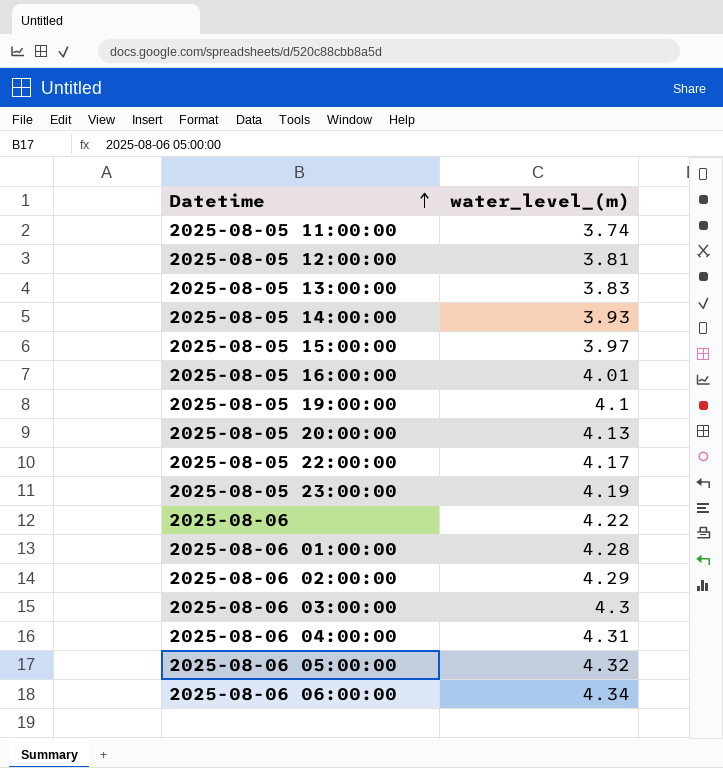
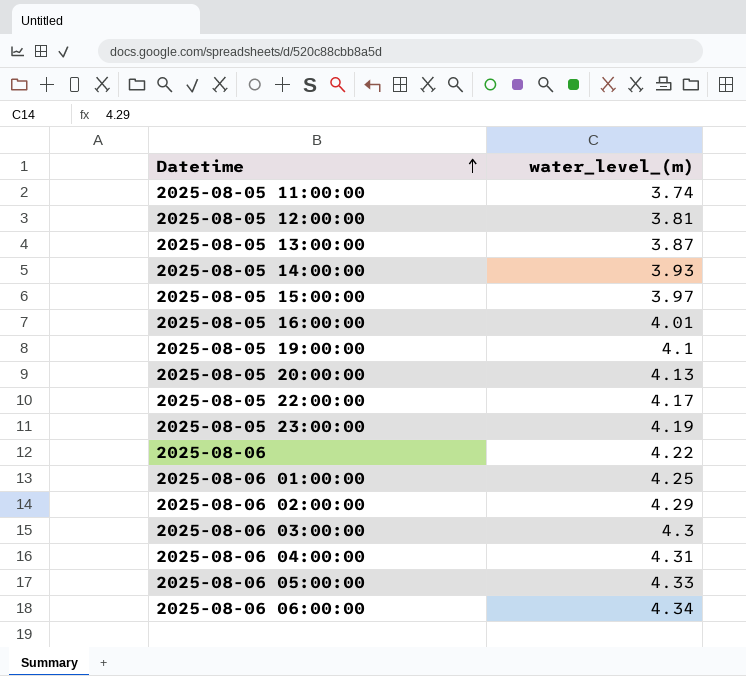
2025-08-05 13:00:00 | water_level_(m): 3.83 -> 3.87
2025-08-06 01:00:00 | water_level_(m): 4.28 -> 4.25
2025-08-06 05:00:00 | water_level_(m): 4.32 -> 4.33

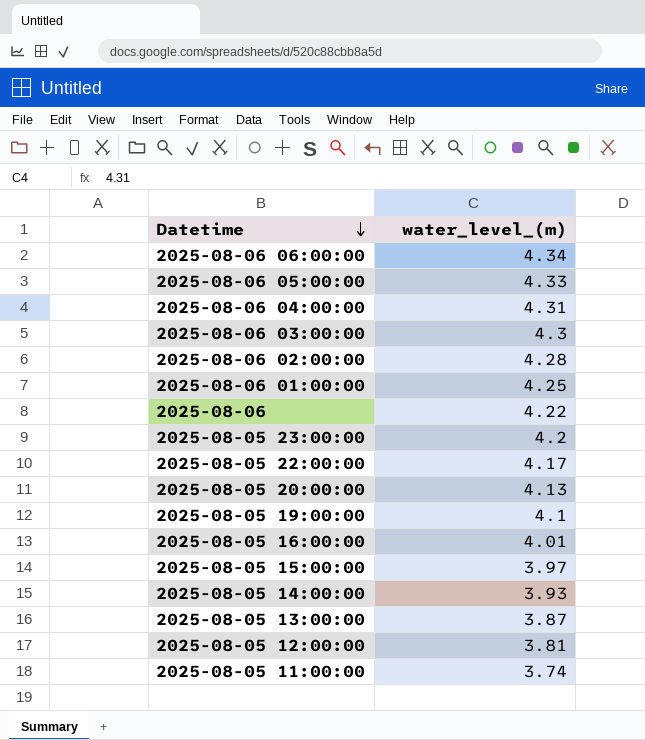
row order: Datetime ascending -> Datetime descending
2025-08-06 02:00:00 | water_level_(m): 4.29 -> 4.28
2025-08-05 23:00:00 | water_level_(m): 4.19 -> 4.2

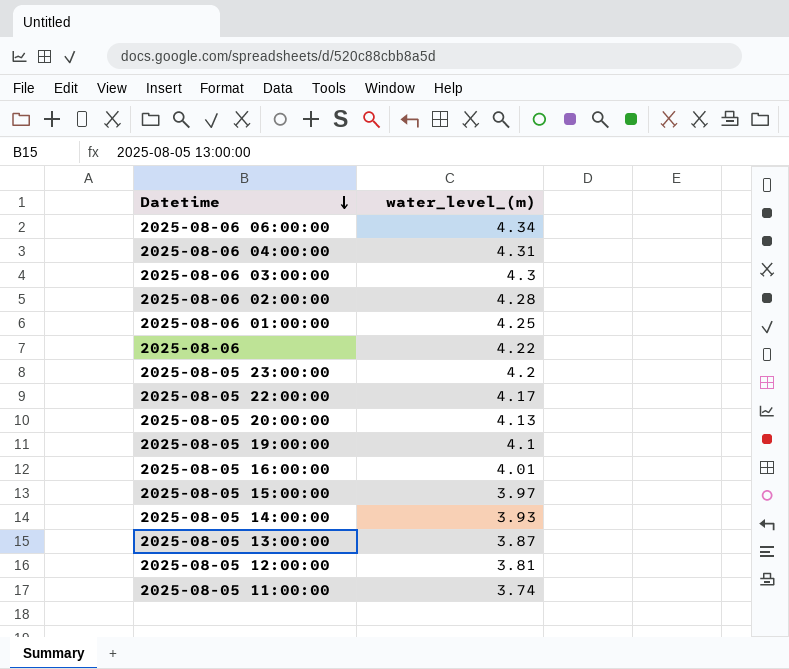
row 2025-08-06 05:00:00: 4.33 -> none

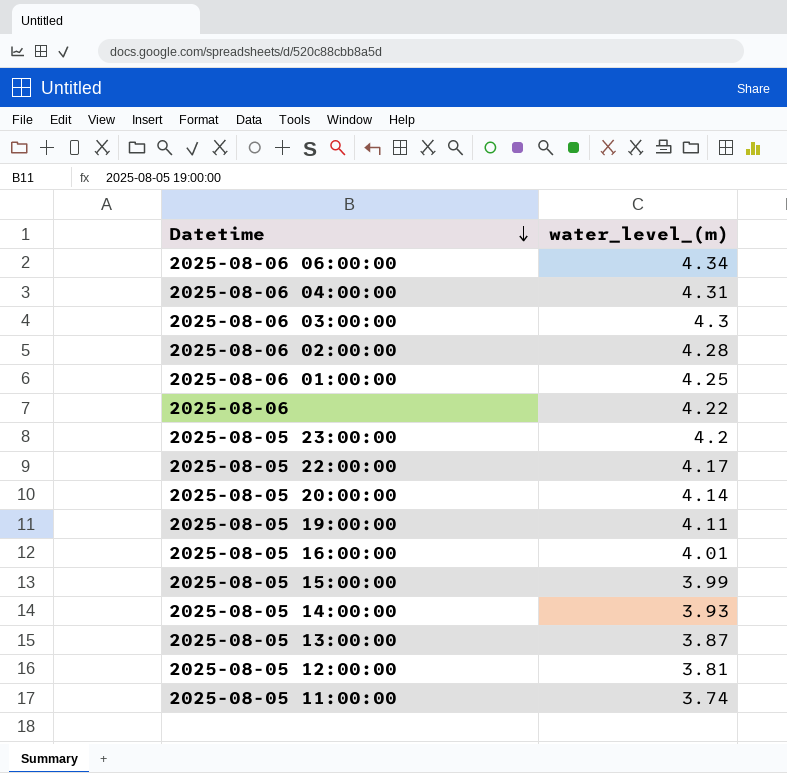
2025-08-05 20:00:00 | water_level_(m): 4.13 -> 4.14
2025-08-05 19:00:00 | water_level_(m): 4.1 -> 4.11
2025-08-05 15:00:00 | water_level_(m): 3.97 -> 3.99

